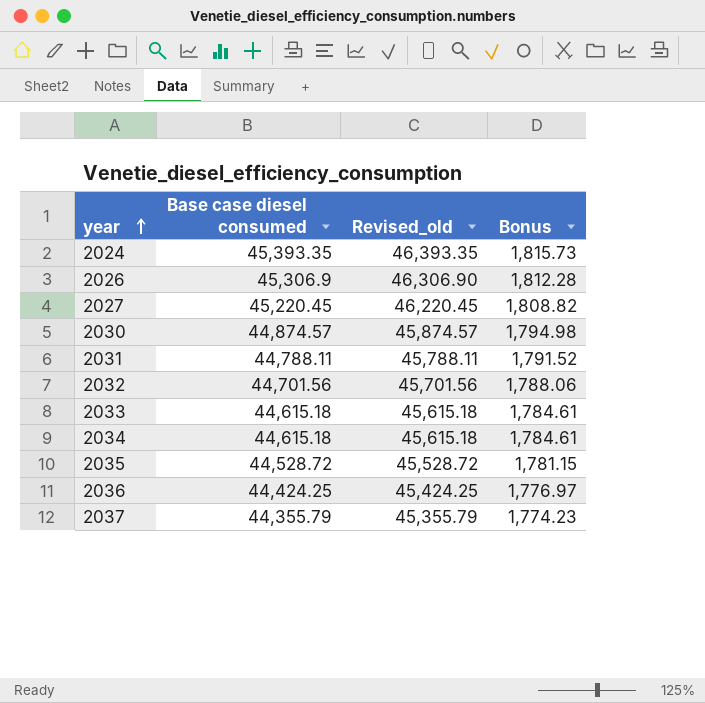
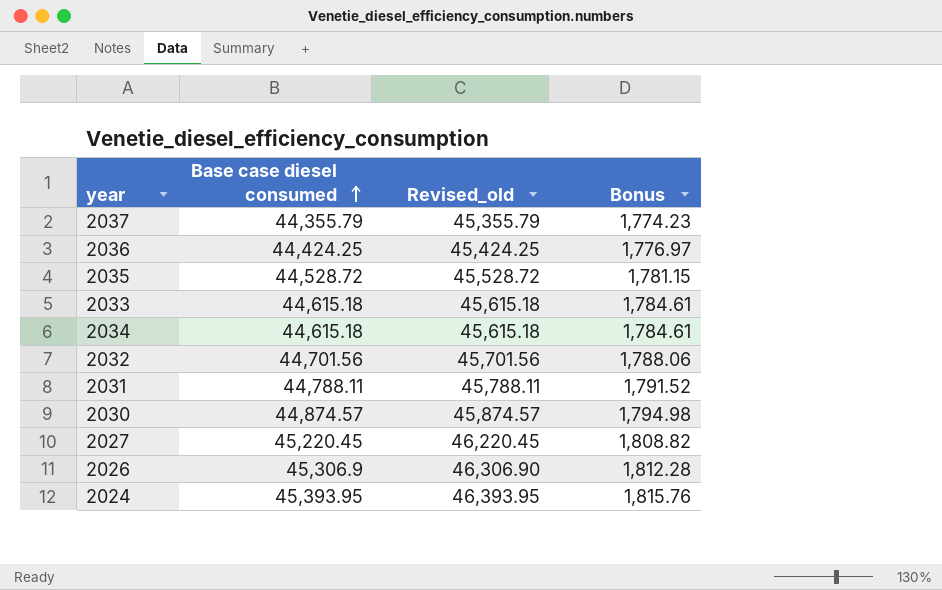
row order: year ascending -> Base case diesel consumed ascending
2024 | Base case diesel consumed: 45,393.35 -> 45,393.95
2024 | Revised_old: 46,393.35 -> 46,393.95
2024 | Bonus: 1,815.73 -> 1,815.76

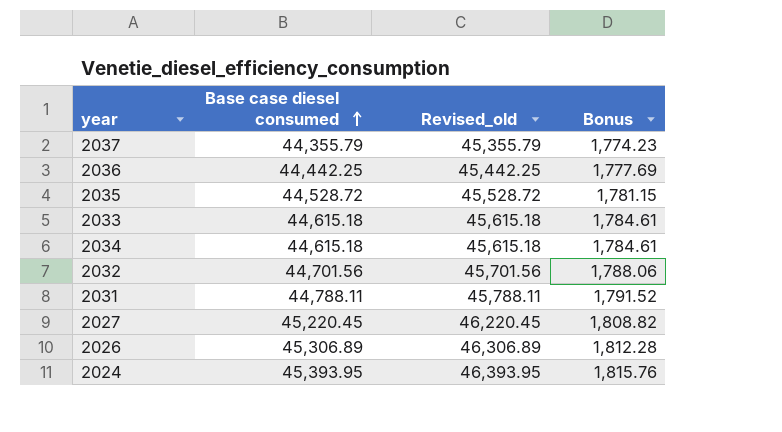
row 2030: 44,874.57 | 45,874.57 | 1,794.98 -> none
2036 | Base case diesel consumed: 44,424.25 -> 44,442.25
2036 | Revised_old: 45,424.25 -> 45,442.25
2036 | Bonus: 1,776.97 -> 1,777.69
2026 | Base case diesel consumed: 45,306.9 -> 45,306.89
2026 | Revised_old: 46,306.90 -> 46,306.89

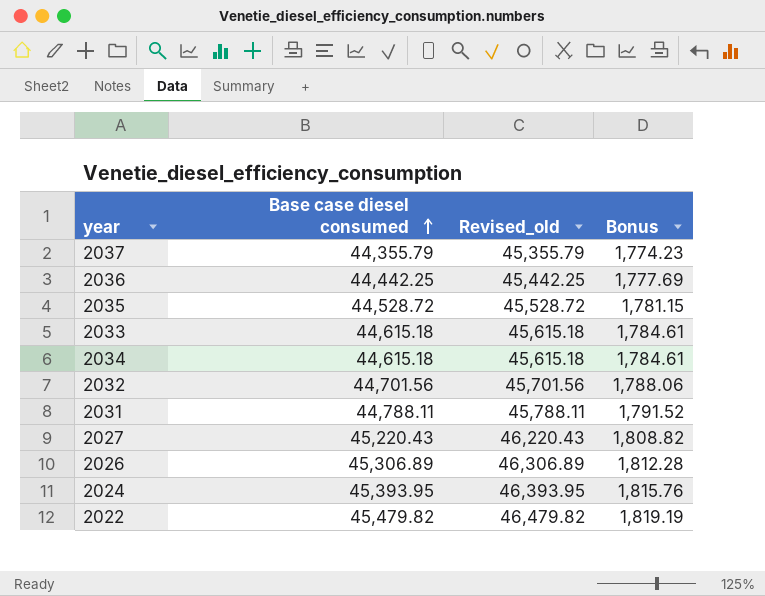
2027 | Base case diesel consumed: 45,220.45 -> 45,220.43
2027 | Revised_old: 46,220.45 -> 46,220.43
row 2022: none -> 45,479.82 | 46,479.82 | 1,819.19

